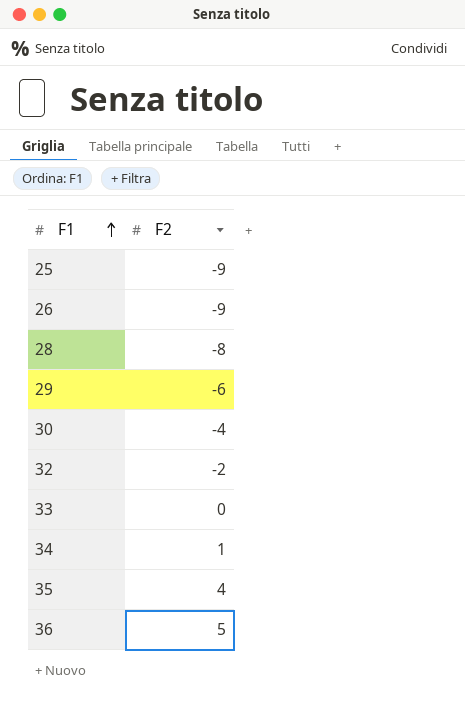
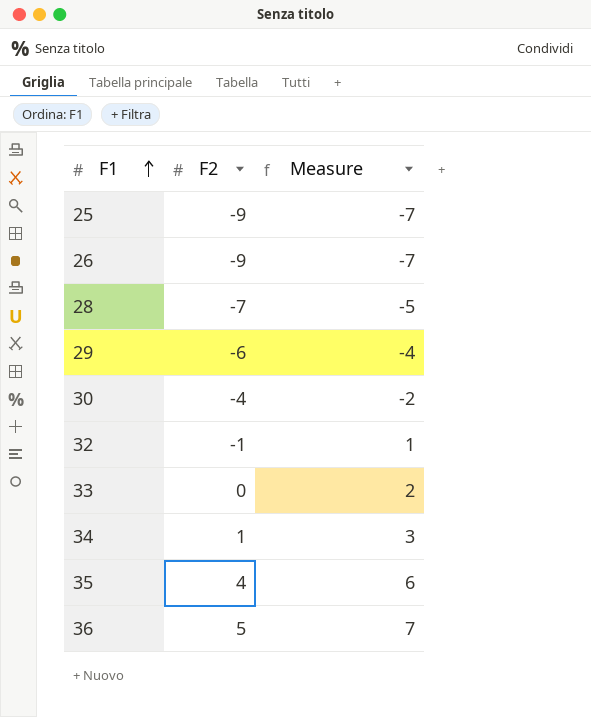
column Measure | formula: none -> [F2] + 2
28 | F2: -8 -> -7
32 | F2: -2 -> -1

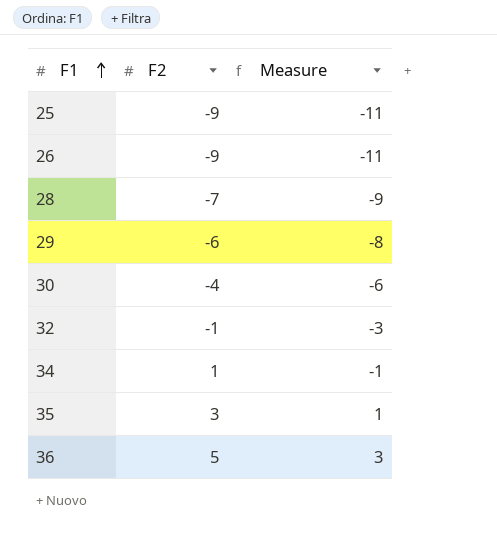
column Measure | formula: [F2] + 2 -> [F2] - 2
row 33: 0 | 2 -> none
35 | F2: 4 -> 3

